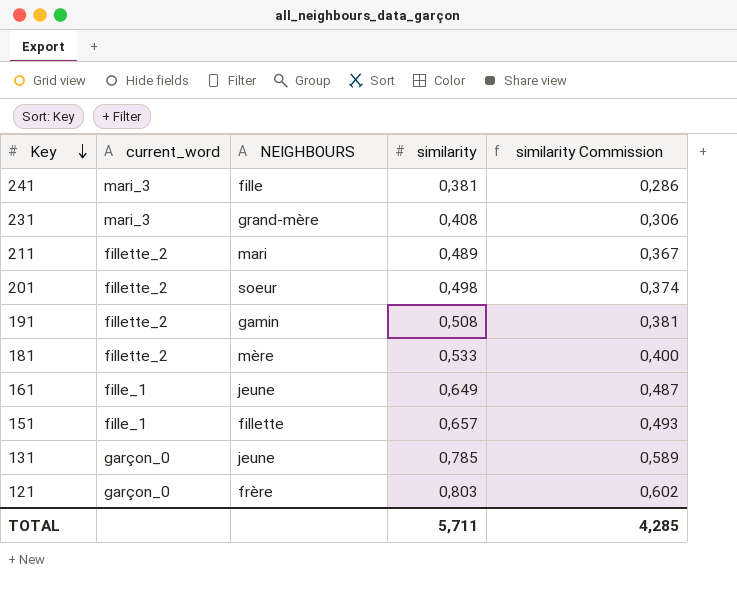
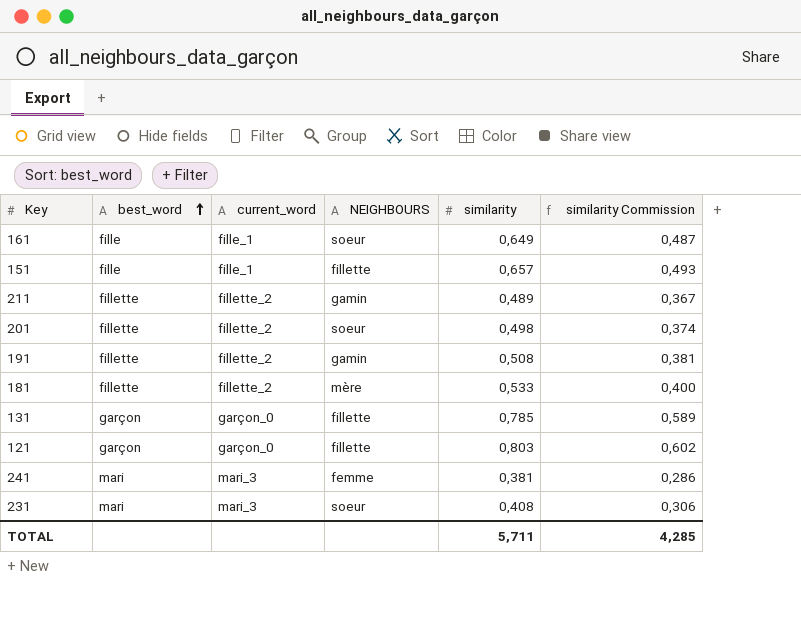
row order: Key descending -> best_word ascending
column best_word | position: none -> 2
161 | NEIGHBOURS: jeune -> soeur
211 | NEIGHBOURS: mari -> gamin
131 | NEIGHBOURS: jeune -> fillette
121 | NEIGHBOURS: frère -> fillette
241 | NEIGHBOURS: fille -> femme
231 | NEIGHBOURS: grand-mère -> soeur

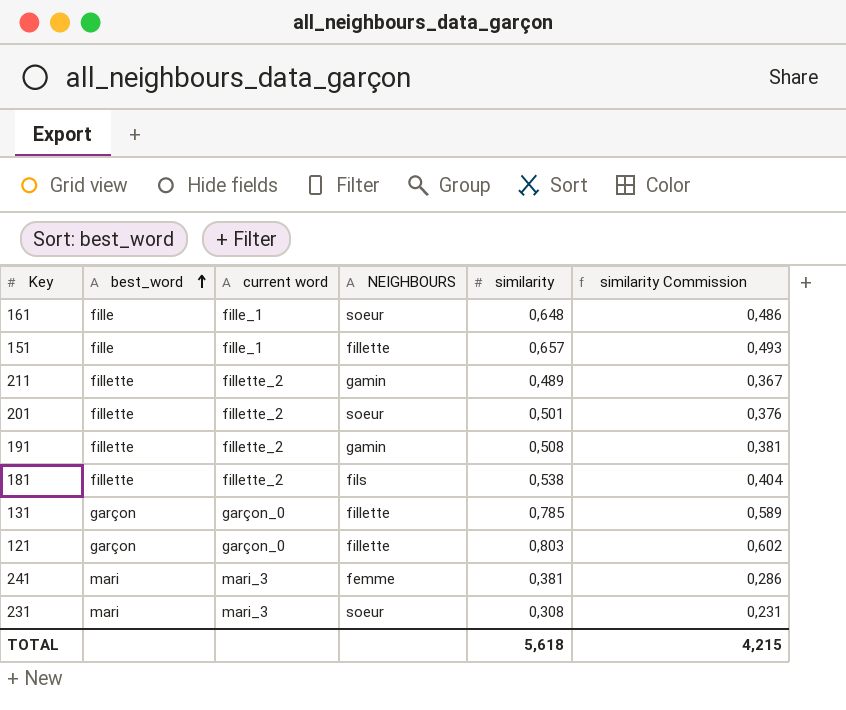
column name: current_word -> current word
161 | similarity: 0,649 -> 0,648
161 | similarity Commission: 0,487 -> 0,486
201 | similarity: 0,498 -> 0,501
201 | similarity Commission: 0,374 -> 0,376
181 | NEIGHBOURS: mère -> fils
181 | similarity: 0,533 -> 0,538
181 | similarity Commission: 0,400 -> 0,404
231 | similarity: 0,408 -> 0,308
231 | similarity Commission: 0,306 -> 0,231
TOTAL | similarity: 5,711 -> 5,618
TOTAL | similarity Commission: 4,285 -> 4,215

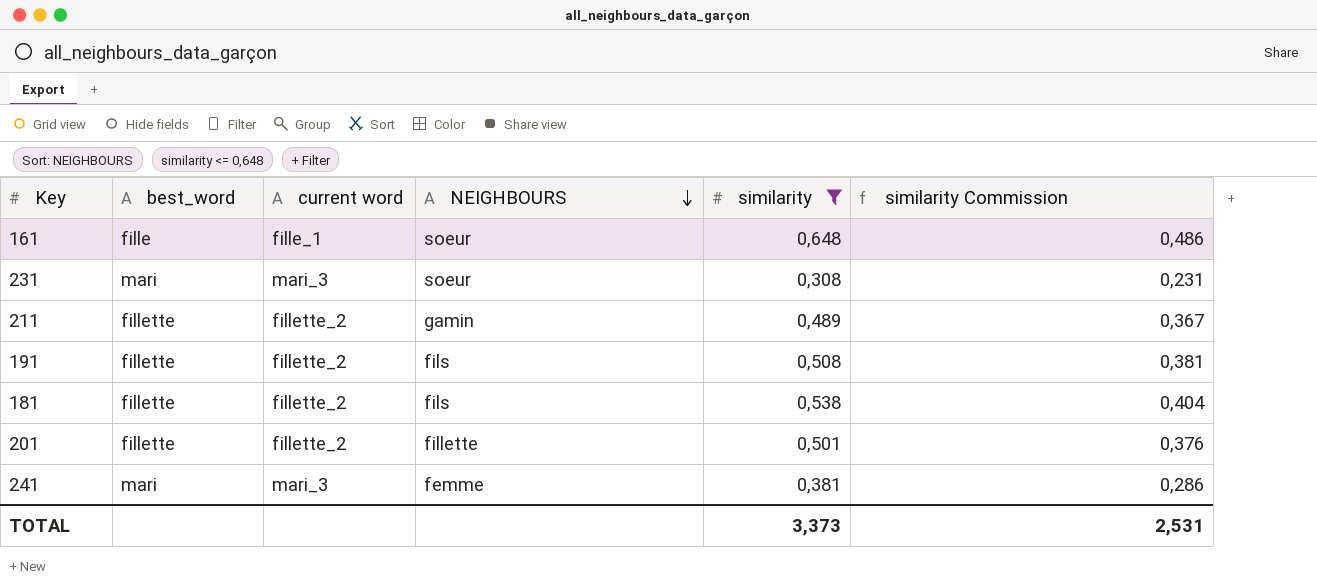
filter: none -> similarity <= 0,648
row order: best_word ascending -> NEIGHBOURS descending
191 | NEIGHBOURS: gamin -> fils
201 | NEIGHBOURS: soeur -> fillette
TOTAL | similarity: 5,618 -> 3,373
TOTAL | similarity Commission: 4,215 -> 2,531

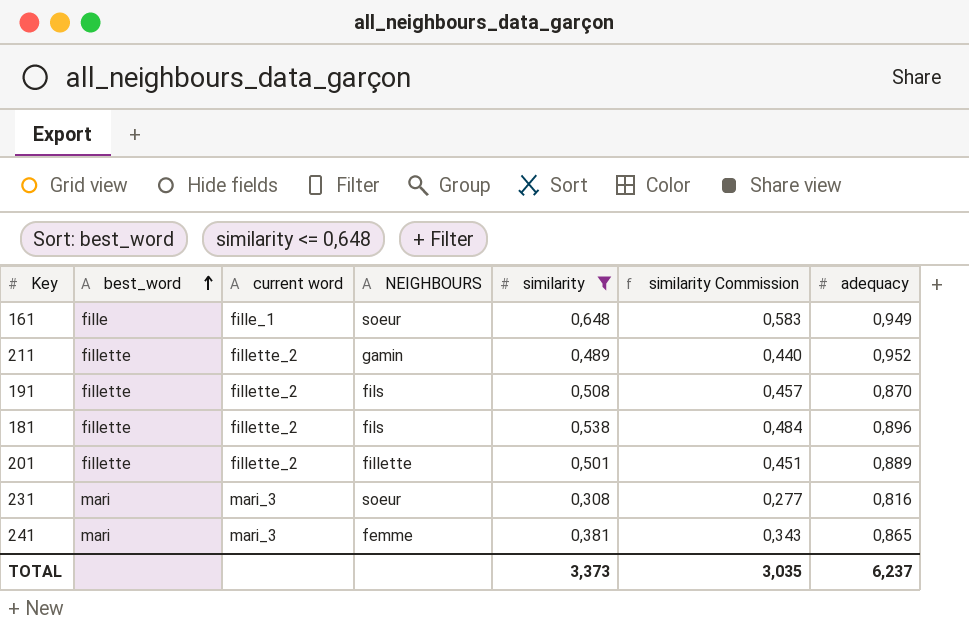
row order: NEIGHBOURS descending -> best_word ascending
column similarity Commission | formula: [similarity] * 0,75 -> [similarity] * 0,9
column adequacy | position: none -> 7
TOTAL | similarity Commission: 2,531 -> 3,035

